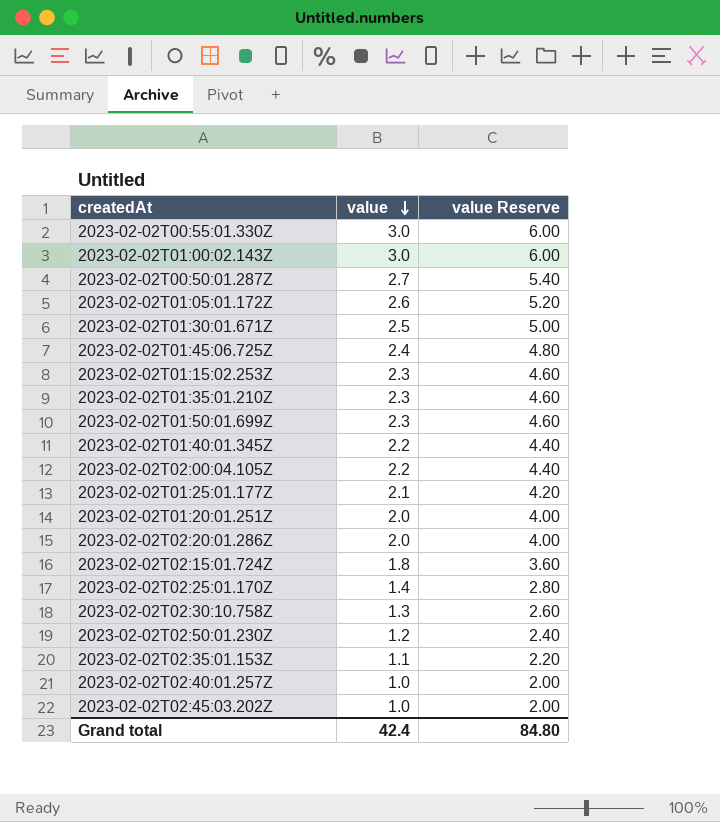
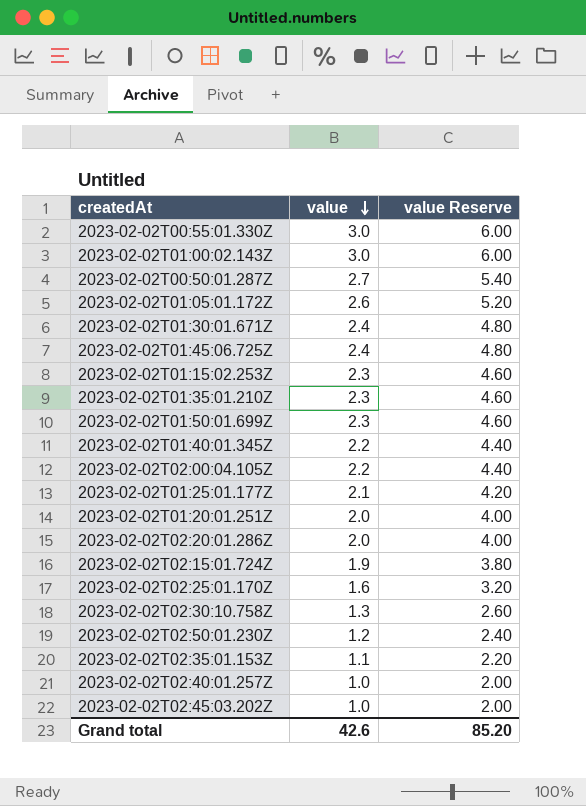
2023-02-02T01:30:01.671Z | value: 2.5 -> 2.4
2023-02-02T01:30:01.671Z | value Reserve: 5.00 -> 4.80
2023-02-02T02:15:01.724Z | value: 1.8 -> 1.9
2023-02-02T02:15:01.724Z | value Reserve: 3.60 -> 3.80
2023-02-02T02:25:01.170Z | value: 1.4 -> 1.6
2023-02-02T02:25:01.170Z | value Reserve: 2.80 -> 3.20
Grand total | value: 42.4 -> 42.6
Grand total | value Reserve: 84.80 -> 85.20

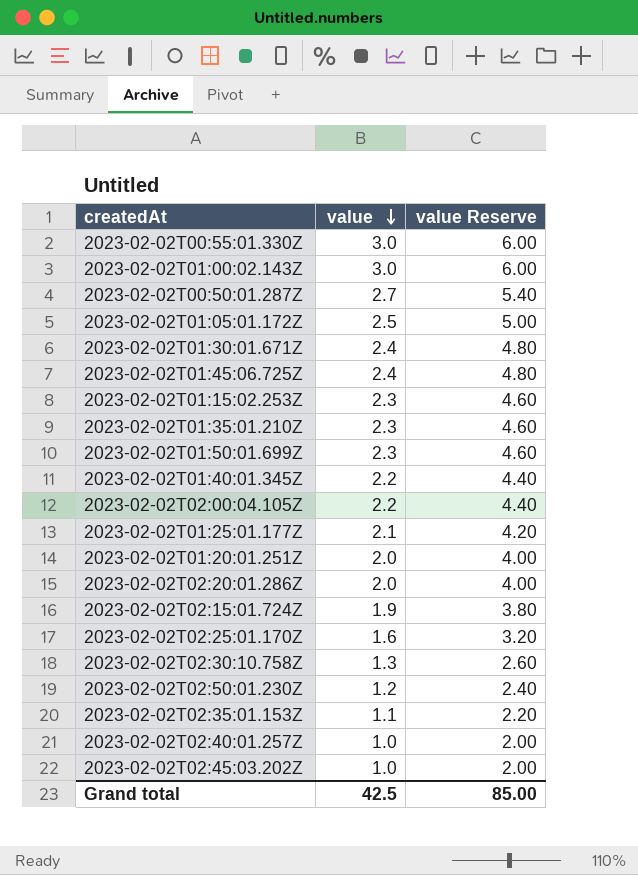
2023-02-02T01:05:01.172Z | value: 2.6 -> 2.5
2023-02-02T01:05:01.172Z | value Reserve: 5.20 -> 5.00
Grand total | value: 42.6 -> 42.5
Grand total | value Reserve: 85.20 -> 85.00

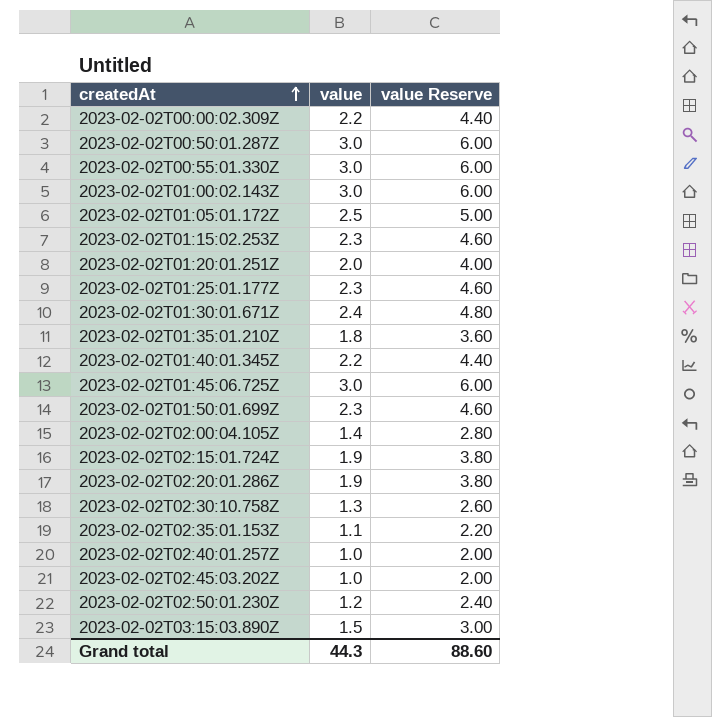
row order: value descending -> createdAt ascending
row 2023-02-02T02:25:01.170Z: 1.6 | 3.20 -> none
row 2023-02-02T00:00:02.309Z: none -> 2.2 | 4.40
2023-02-02T00:50:01.287Z | value: 2.7 -> 3.0
2023-02-02T00:50:01.287Z | value Reserve: 5.40 -> 6.00
2023-02-02T01:25:01.177Z | value: 2.1 -> 2.3
2023-02-02T01:25:01.177Z | value Reserve: 4.20 -> 4.60
2023-02-02T01:35:01.210Z | value: 2.3 -> 1.8
2023-02-02T01:35:01.210Z | value Reserve: 4.60 -> 3.60
2023-02-02T01:45:06.725Z | value: 2.4 -> 3.0
2023-02-02T01:45:06.725Z | value Reserve: 4.80 -> 6.00
2023-02-02T02:00:04.105Z | value: 2.2 -> 1.4
2023-02-02T02:00:04.105Z | value Reserve: 4.40 -> 2.80
2023-02-02T02:20:01.286Z | value: 2.0 -> 1.9
2023-02-02T02:20:01.286Z | value Reserve: 4.00 -> 3.80
row 2023-02-02T03:15:03.890Z: none -> 1.5 | 3.00
Grand total | value: 42.5 -> 44.3
Grand total | value Reserve: 85.00 -> 88.60

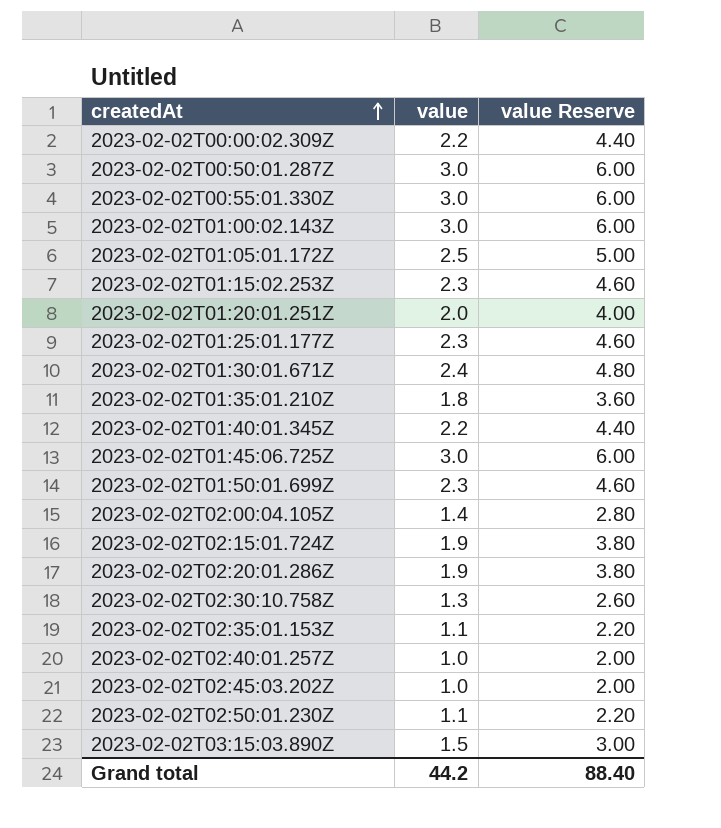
2023-02-02T02:50:01.230Z | value: 1.2 -> 1.1
2023-02-02T02:50:01.230Z | value Reserve: 2.40 -> 2.20
Grand total | value: 44.3 -> 44.2
Grand total | value Reserve: 88.60 -> 88.40

